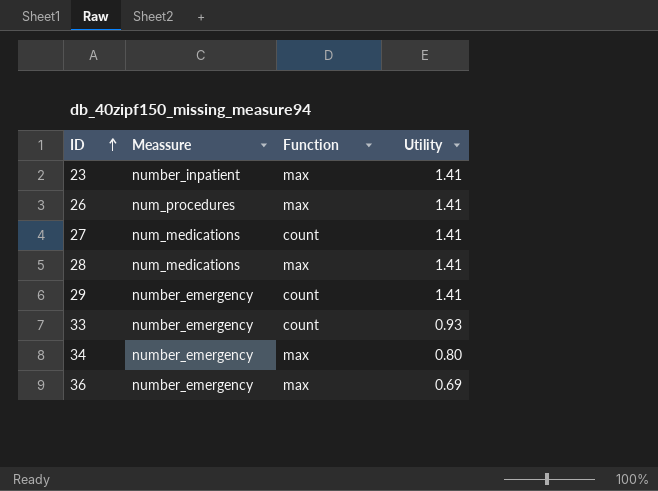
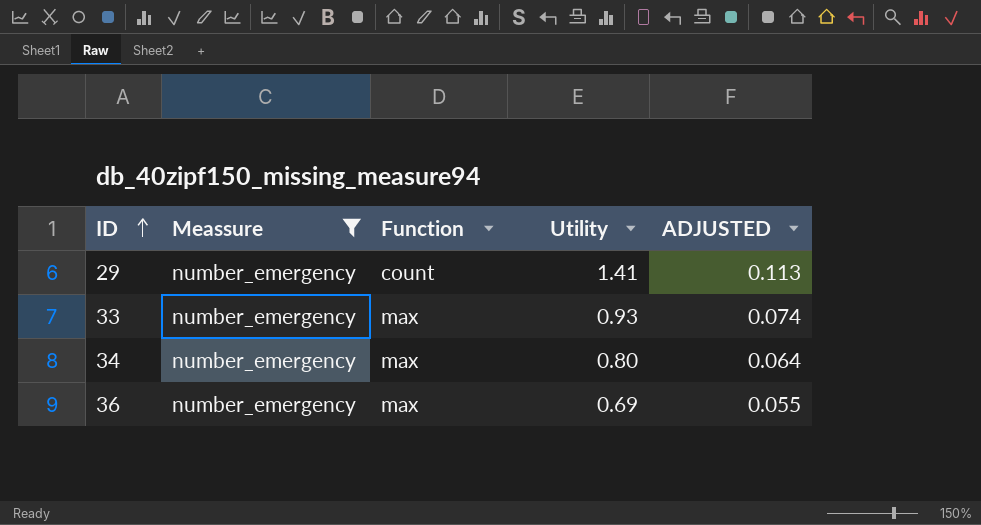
filter: none -> Meassure = number_emergency
column ADJUSTED | formula: none -> [Utility] * 0.08
33 | Function: count -> max

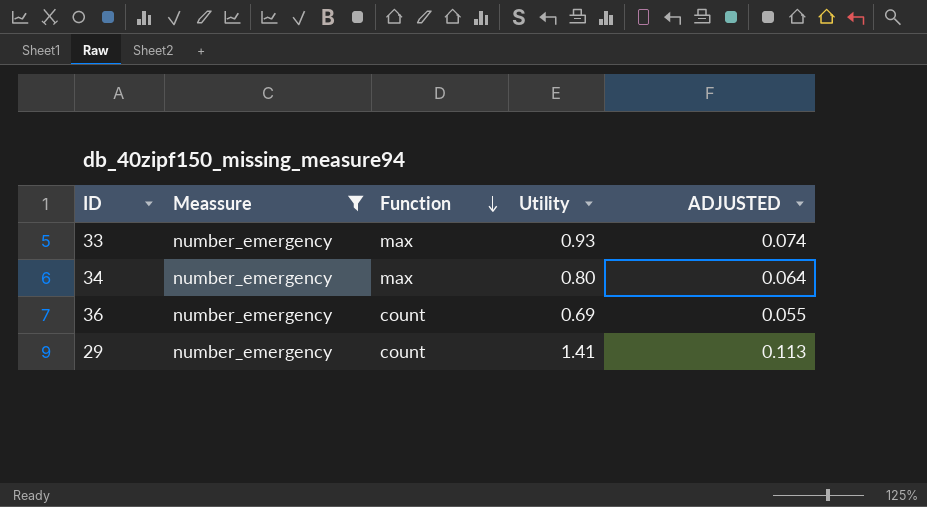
row order: ID ascending -> Function descending
36 | Function: max -> count

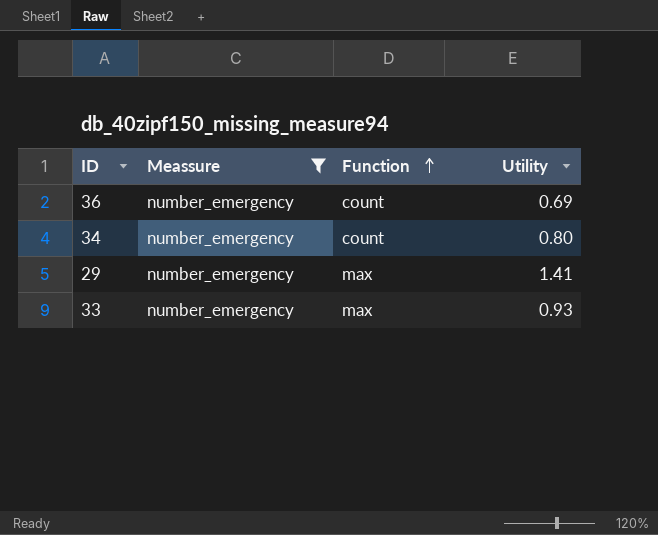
row order: Function descending -> Function ascending
column ADJUSTED | formula: [Utility] * 0.08 -> none
34 | Function: max -> count
29 | Function: count -> max

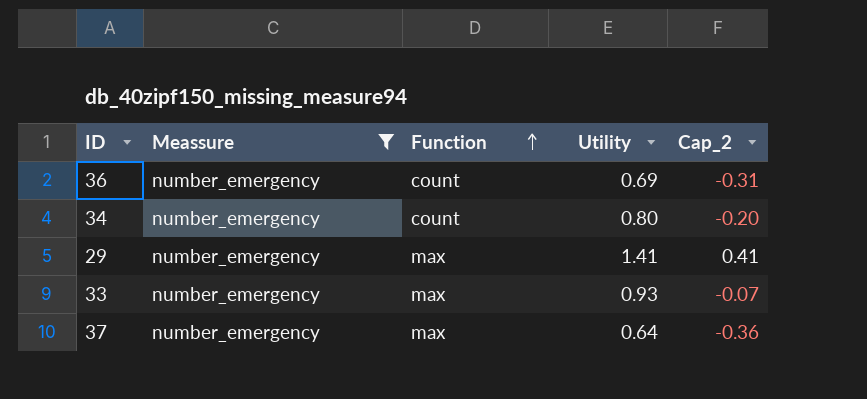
column Cap_2 | formula: none -> [Utility] - 1
row 37: none -> number_emergency | max | 0.64 | -0.36

